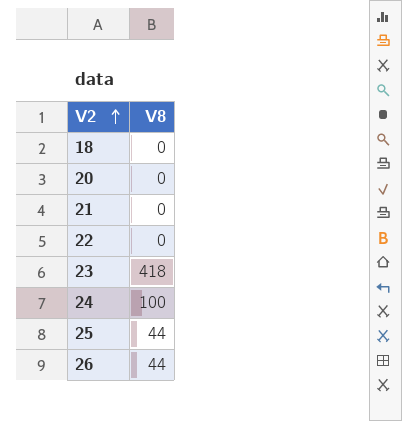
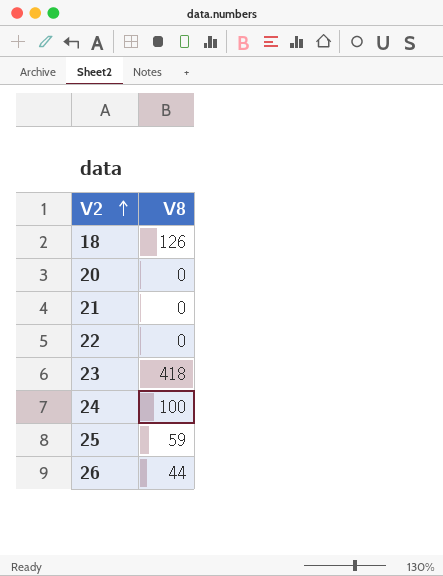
18 | V8: 0 -> 126
25 | V8: 44 -> 59

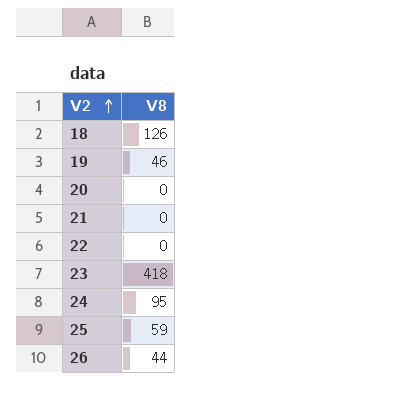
row 19: none -> 46
24 | V8: 100 -> 95

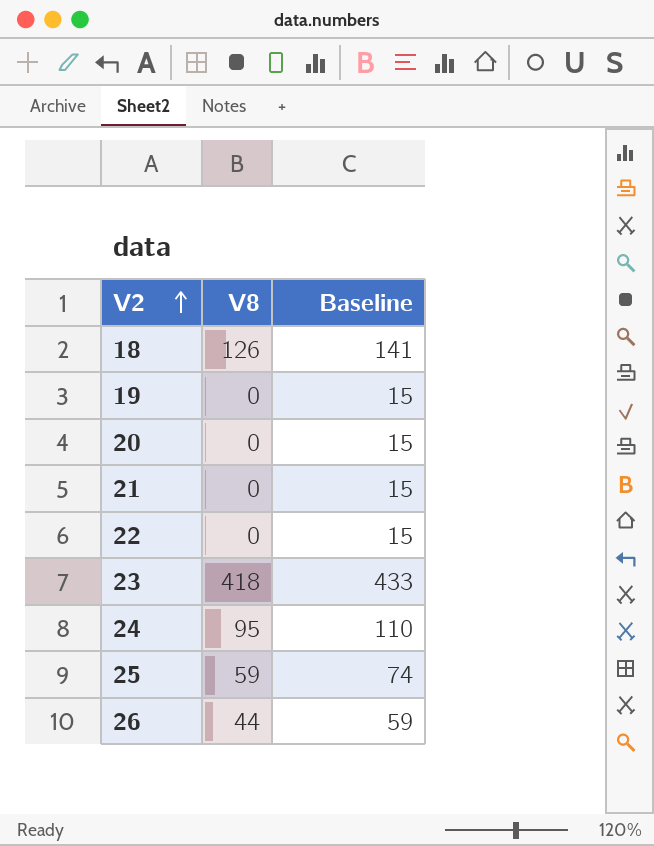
column Baseline | formula: none -> [V8] + 15
19 | V8: 46 -> 0

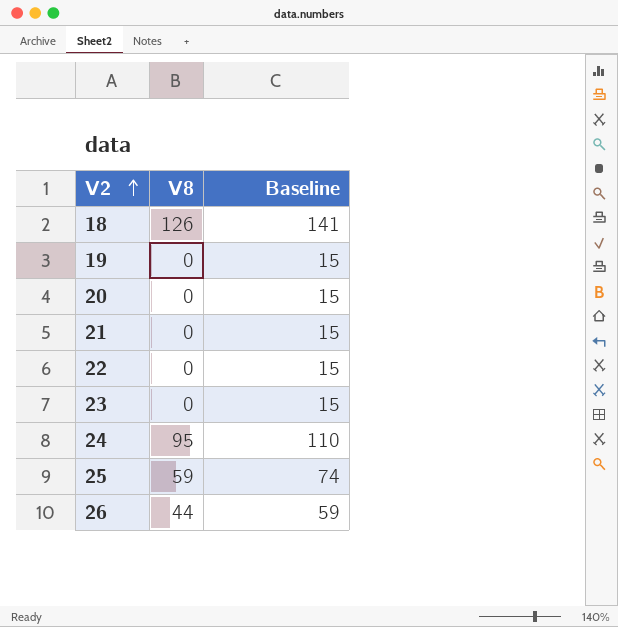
23 | V8: 418 -> 0
23 | Baseline: 433 -> 15

